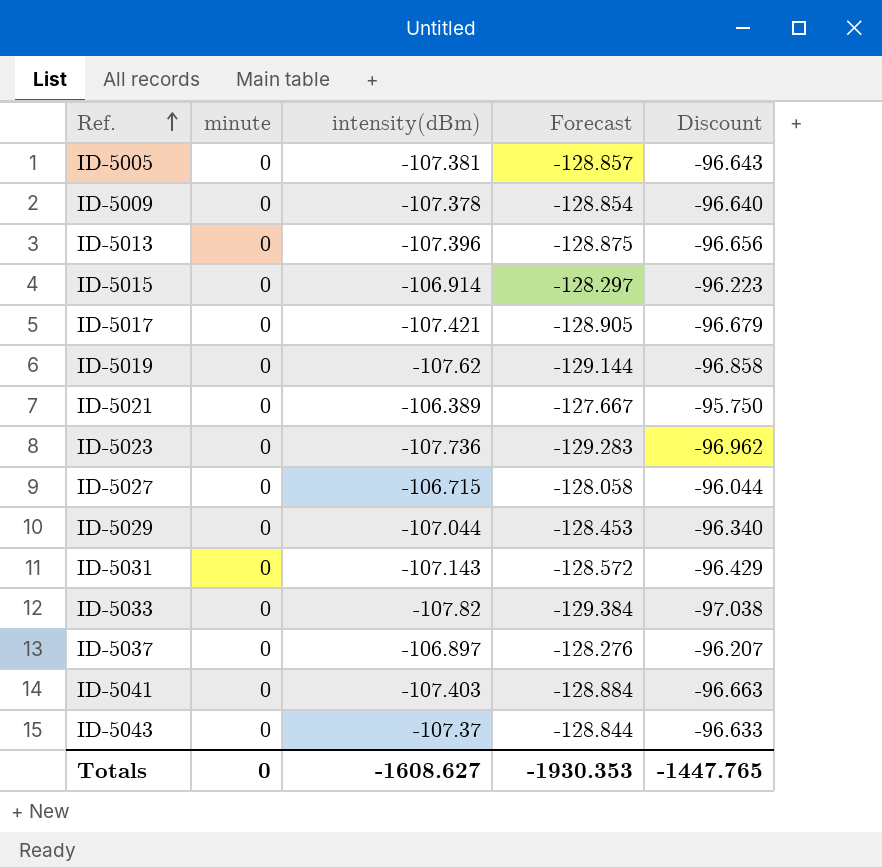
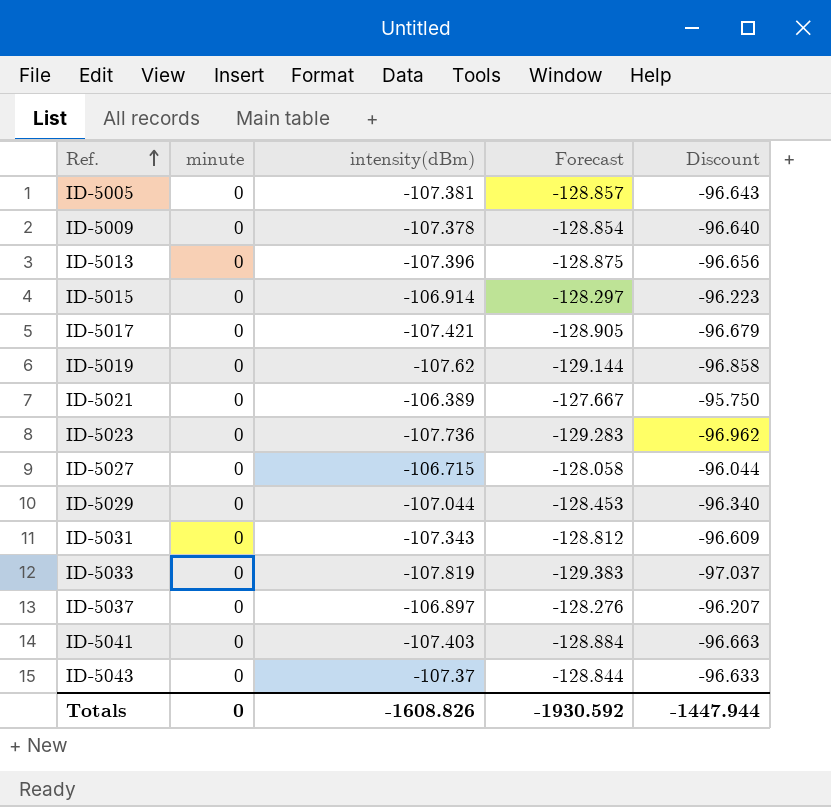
ID-5031 | intensity(dBm): -107.143 -> -107.343
ID-5031 | Forecast: -128.572 -> -128.812
ID-5031 | Discount: -96.429 -> -96.609
ID-5033 | intensity(dBm): -107.82 -> -107.819
ID-5033 | Forecast: -129.384 -> -129.383
ID-5033 | Discount: -97.038 -> -97.037
Totals | intensity(dBm): -1608.627 -> -1608.826
Totals | Forecast: -1930.353 -> -1930.592
Totals | Discount: -1447.765 -> -1447.944

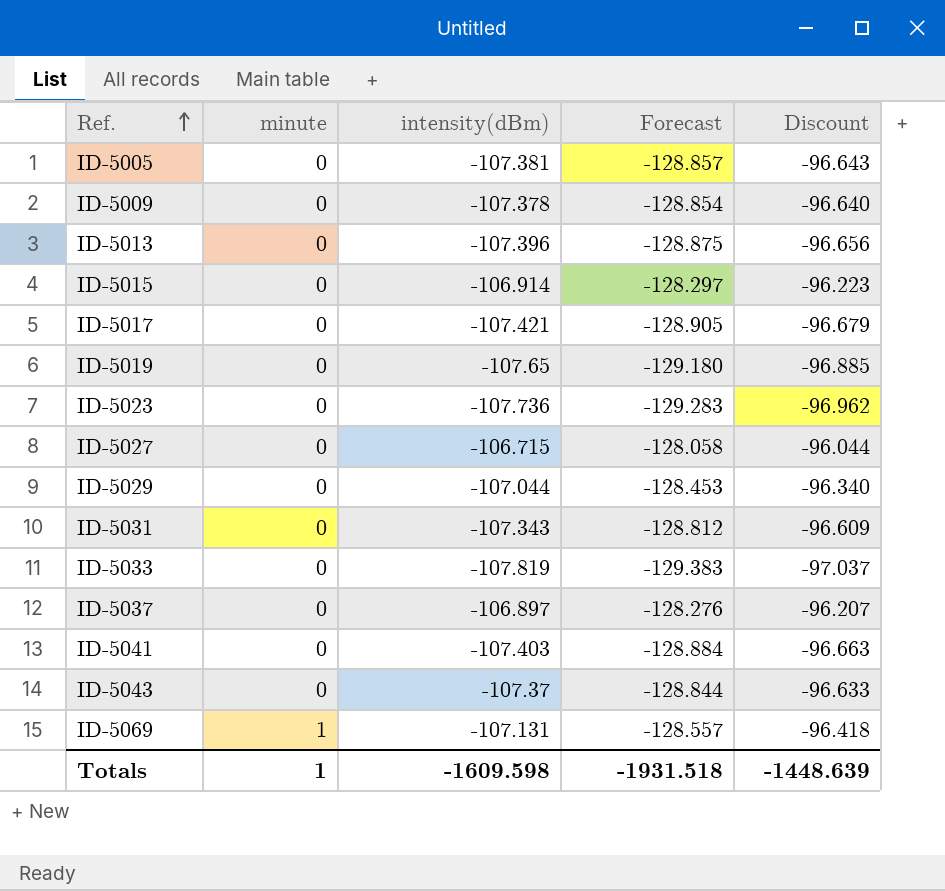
row ID-5021: 0 | -106.389 | -127.667 | -95.750 -> none
ID-5019 | intensity(dBm): -107.62 -> -107.65
ID-5019 | Forecast: -129.144 -> -129.180
ID-5019 | Discount: -96.858 -> -96.885
row ID-5069: none -> 1 | -107.131 | -128.557 | -96.418
Totals | minute: 0 -> 1
Totals | intensity(dBm): -1608.826 -> -1609.598
Totals | Forecast: -1930.592 -> -1931.518
Totals | Discount: -1447.944 -> -1448.639

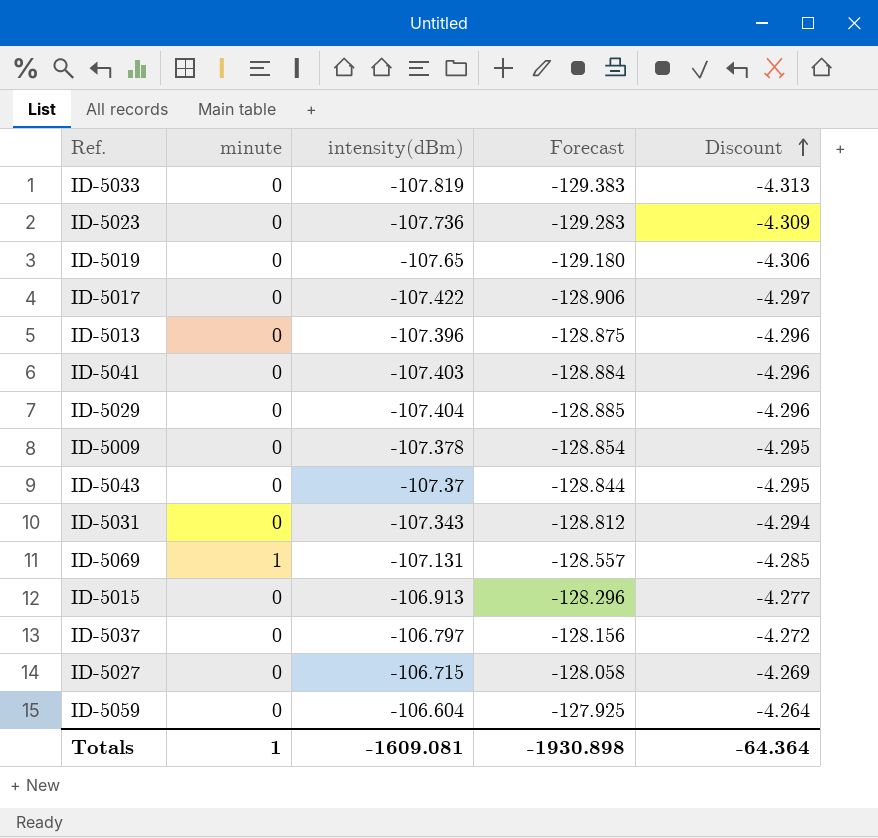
row order: Ref. ascending -> Discount ascending
column Discount | formula: [intensity(dBm)] * 0.9 -> [intensity(dBm)] * 0.04
row ID-5005: 0 | -107.381 | -128.857 | -96.643 -> none
ID-5017 | intensity(dBm): -107.421 -> -107.422
ID-5017 | Forecast: -128.905 -> -128.906
ID-5029 | intensity(dBm): -107.044 -> -107.404
ID-5029 | Forecast: -128.453 -> -128.885
ID-5015 | intensity(dBm): -106.914 -> -106.913
ID-5015 | Forecast: -128.297 -> -128.296
ID-5037 | intensity(dBm): -106.897 -> -106.797
ID-5037 | Forecast: -128.276 -> -128.156
row ID-5059: none -> 0 | -106.604 | -127.925 | -4.264
Totals | intensity(dBm): -1609.598 -> -1609.081
Totals | Forecast: -1931.518 -> -1930.898
Totals | Discount: -1448.639 -> -64.364

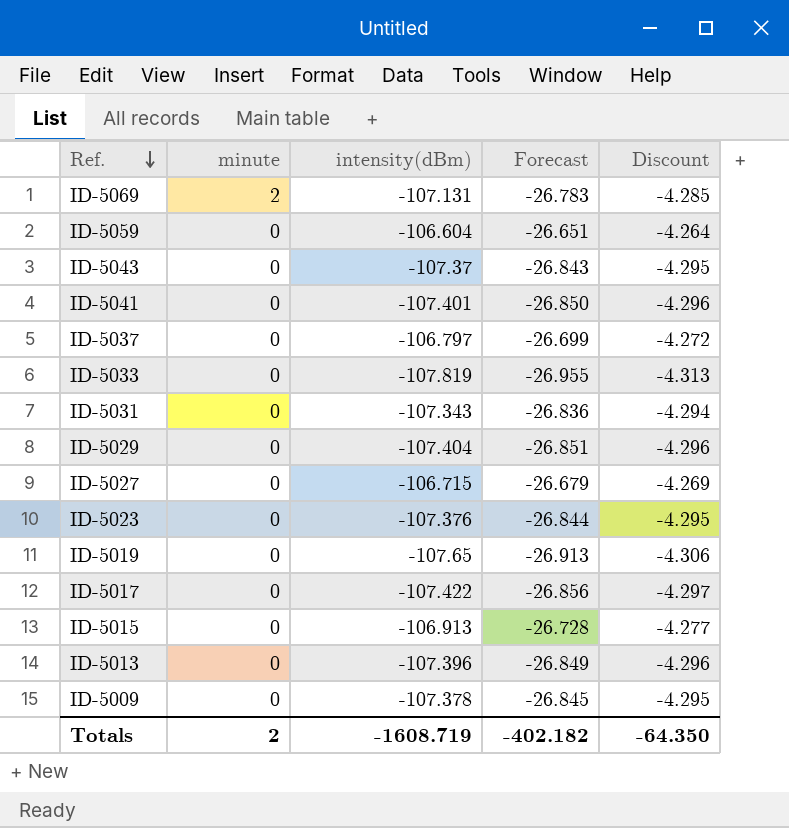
row order: Discount ascending -> Ref. descending
column Forecast | formula: [intensity(dBm)] * 1.2 -> [intensity(dBm)] * 0.25
ID-5069 | minute: 1 -> 2
ID-5041 | intensity(dBm): -107.403 -> -107.401
ID-5023 | intensity(dBm): -107.736 -> -107.376
ID-5023 | Discount: -4.309 -> -4.295
Totals | minute: 1 -> 2
Totals | intensity(dBm): -1609.081 -> -1608.719
Totals | Forecast: -1930.898 -> -402.182
Totals | Discount: -64.364 -> -64.350

